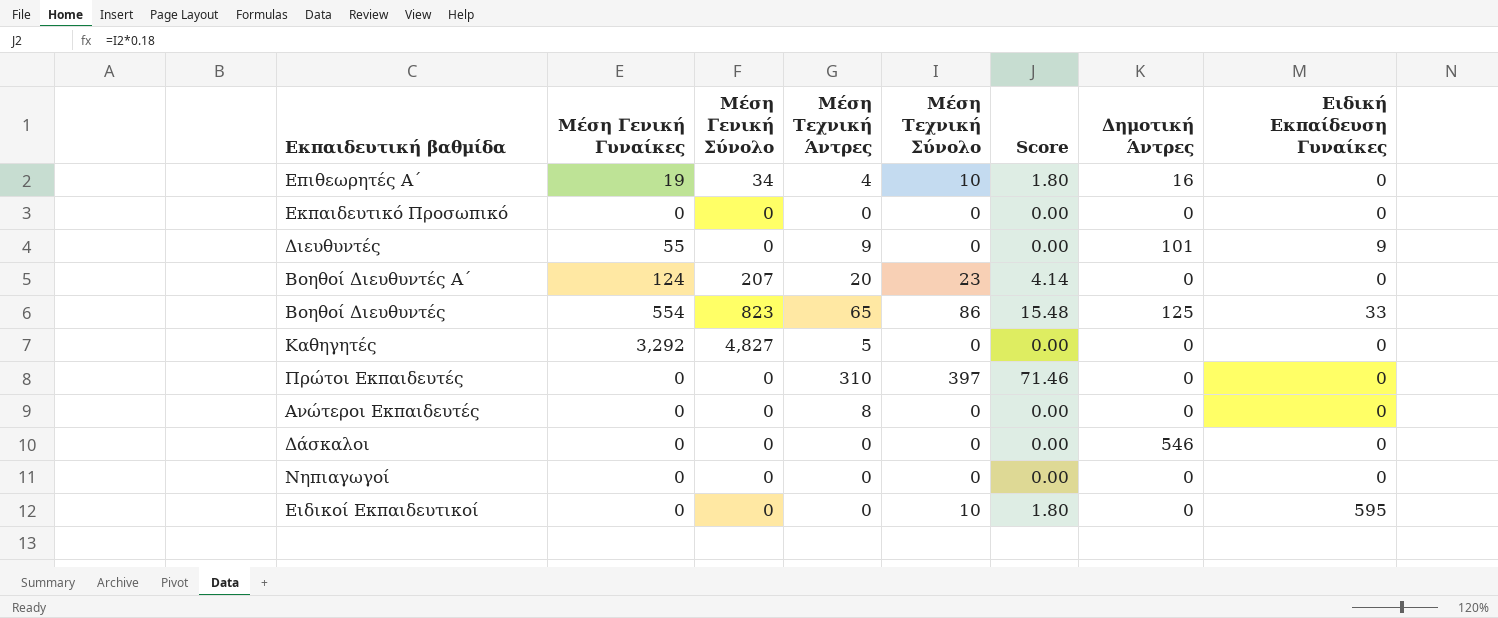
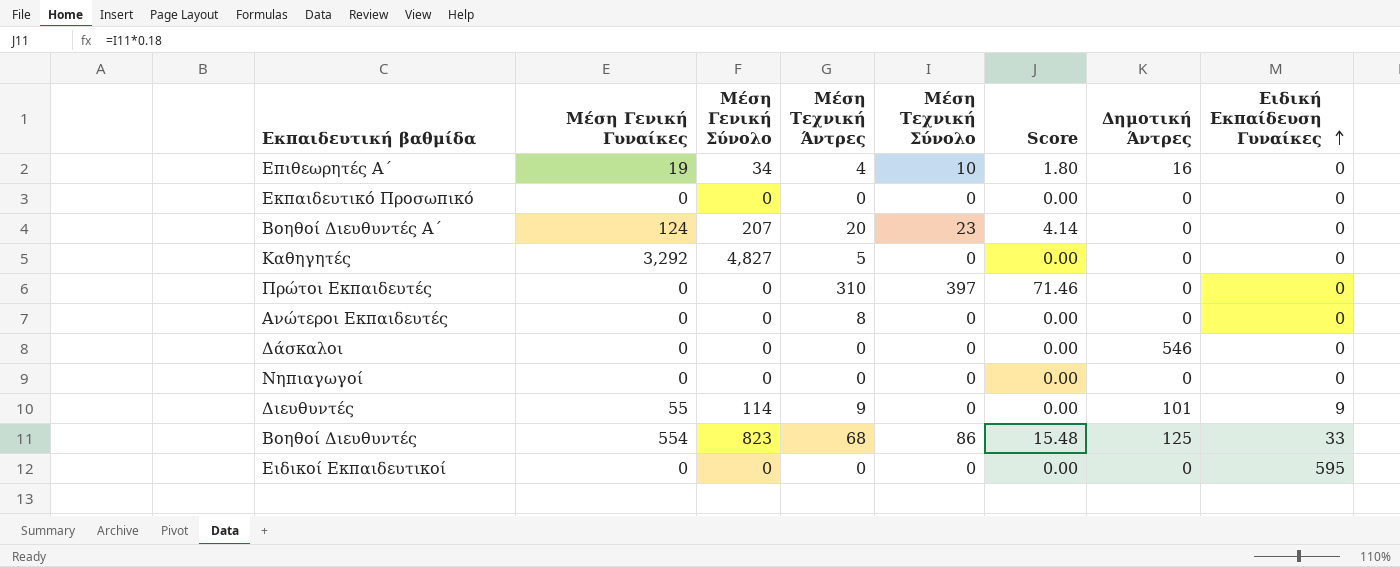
row order: none -> Ειδική Εκπαίδευση Γυναίκες ascending
Διευθυντές | Μέση Γενική Σύνολο: 0 -> 114
Βοηθοί Διευθυντές | Μέση Τεχνική Άντρες: 65 -> 68
Ειδικοί Εκπαιδευτικοί | Μέση Τεχνική Σύνολο: 10 -> 0
Ειδικοί Εκπαιδευτικοί | Score: 1.80 -> 0.00

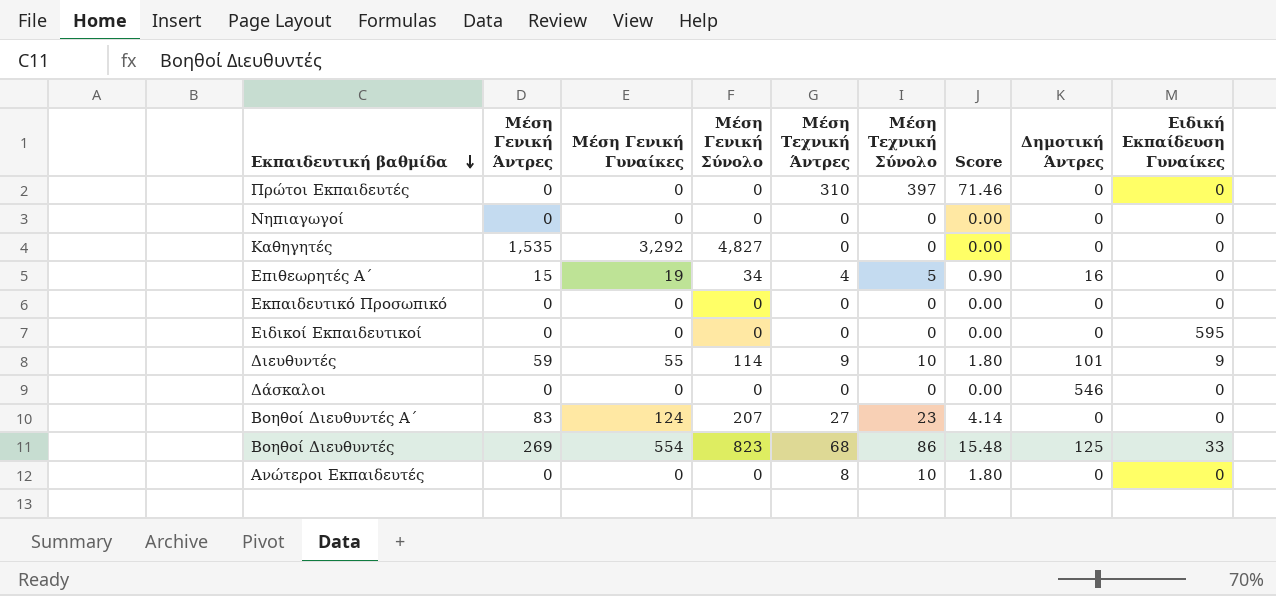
row order: Ειδική Εκπαίδευση Γυναίκες ascending -> Εκπαιδευτική βαθμίδα descending
column Μέση Γενική Άντρες | position: none -> 2
Καθηγητές | Μέση Τεχνική Άντρες: 5 -> 0
Επιθεωρητές Α΄ | Μέση Τεχνική Σύνολο: 10 -> 5
Επιθεωρητές Α΄ | Score: 1.80 -> 0.90
Διευθυντές | Μέση Τεχνική Σύνολο: 0 -> 10
Διευθυντές | Score: 0.00 -> 1.80
Βοηθοί Διευθυντές Α΄ | Μέση Τεχνική Άντρες: 20 -> 27
Ανώτεροι Εκπαιδευτές | Μέση Τεχνική Σύνολο: 0 -> 10
Ανώτεροι Εκπαιδευτές | Score: 0.00 -> 1.80

